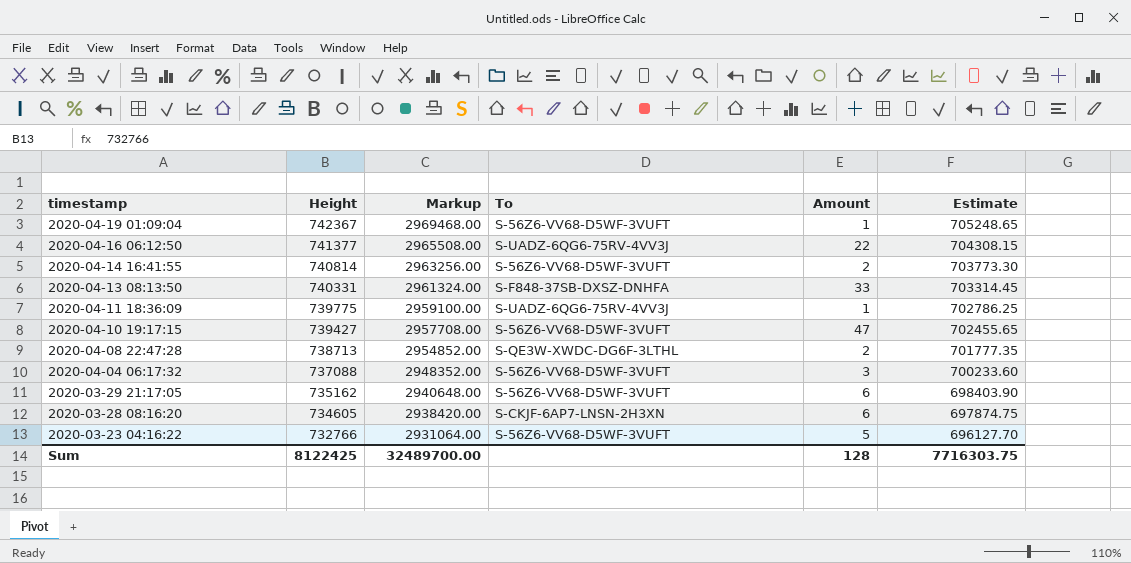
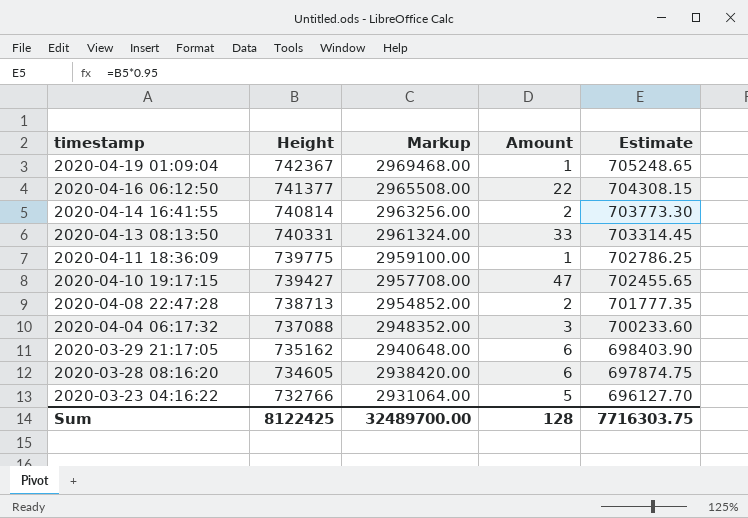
column To | position: 4 -> none

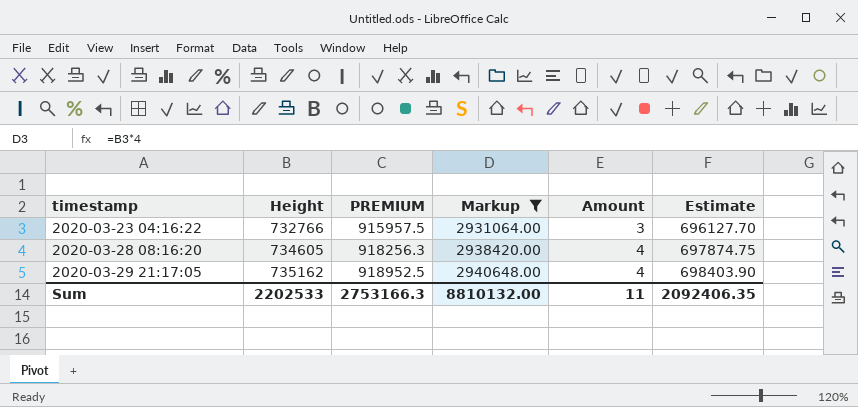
filter: none -> Markup <= 2940648.00
row order: timestamp descending -> timestamp ascending
column PREMIUM | formula: none -> [Height] * 1.25
2020-03-23 04:16:22 | Amount: 5 -> 3
2020-03-28 08:16:20 | Amount: 6 -> 4
2020-03-29 21:17:05 | Amount: 6 -> 4
Sum | Height: 8122425 -> 2202533
Sum | Markup: 32489700.00 -> 8810132.00
Sum | Amount: 128 -> 11
Sum | Estimate: 7716303.75 -> 2092406.35

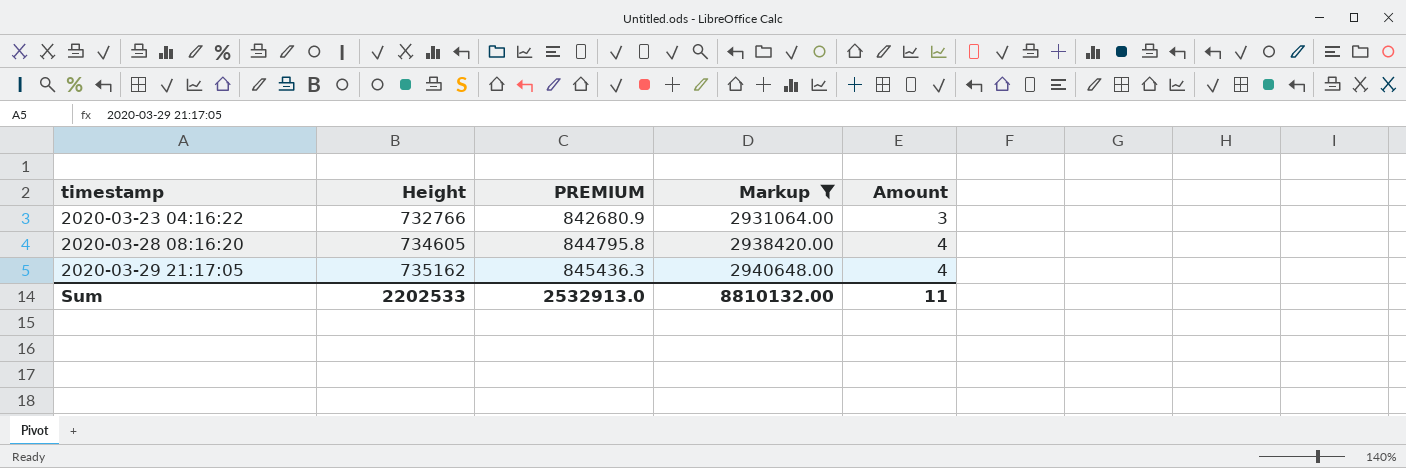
column Estimate | formula: [Height] * 0.95 -> none
column PREMIUM | formula: [Height] * 1.25 -> [Height] * 1.15
Sum | PREMIUM: 2753166.3 -> 2532913.0

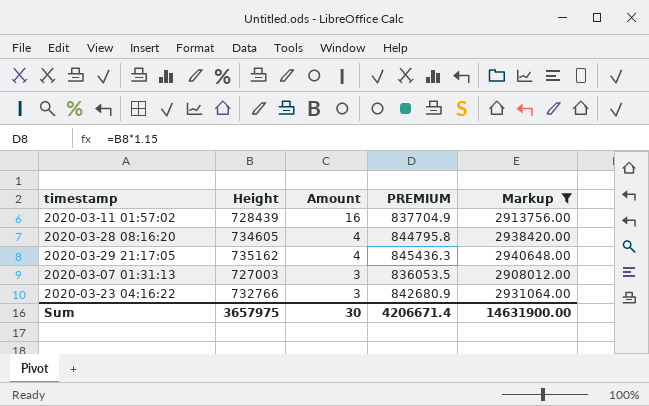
row order: timestamp ascending -> Amount descending
column Amount | position: 5 -> 3
row 2020-03-11 01:57:02: none -> 728439 | 16 | 837704.9 | 2913756.00
row 2020-03-07 01:31:13: none -> 727003 | 3 | 836053.5 | 2908012.00
Sum | Height: 2202533 -> 3657975
Sum | Amount: 11 -> 30
Sum | PREMIUM: 2532913.0 -> 4206671.4
Sum | Markup: 8810132.00 -> 14631900.00

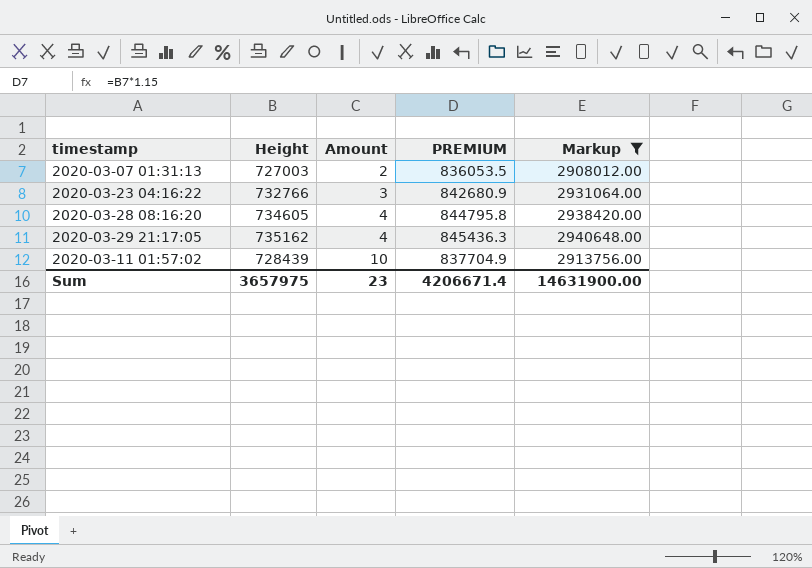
row order: Amount descending -> Amount ascending
2020-03-07 01:31:13 | Amount: 3 -> 2
2020-03-11 01:57:02 | Amount: 16 -> 10
Sum | Amount: 30 -> 23

